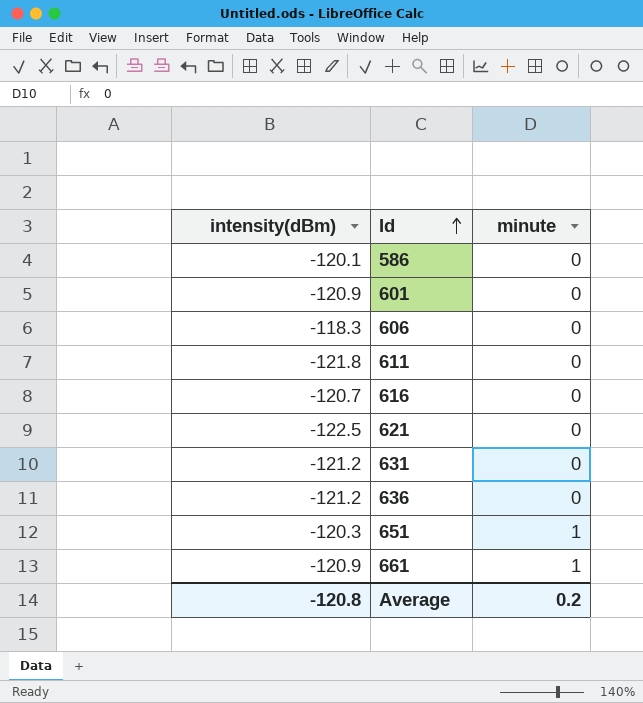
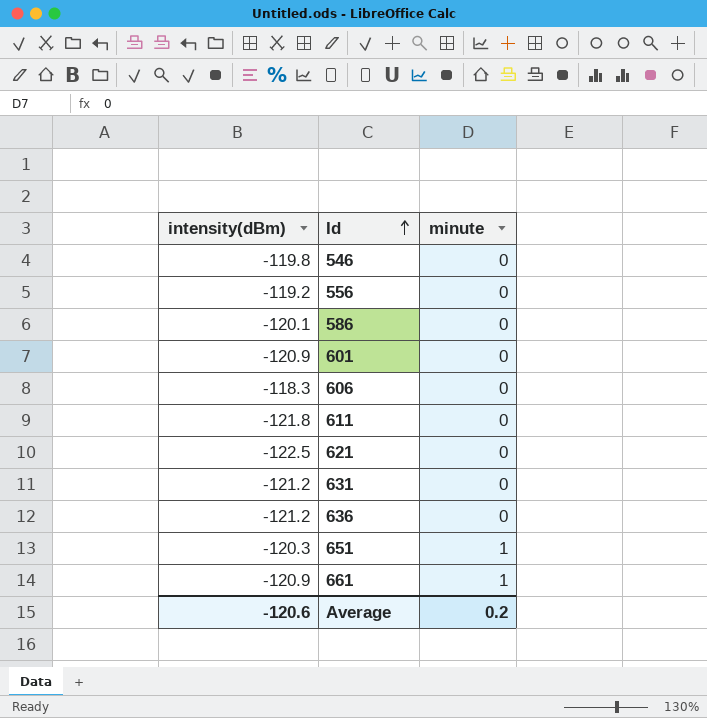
row 616: -120.7 | 0 -> none
row 546: none -> -119.8 | 0
row 556: none -> -119.2 | 0
Average | intensity(dBm): -120.8 -> -120.6

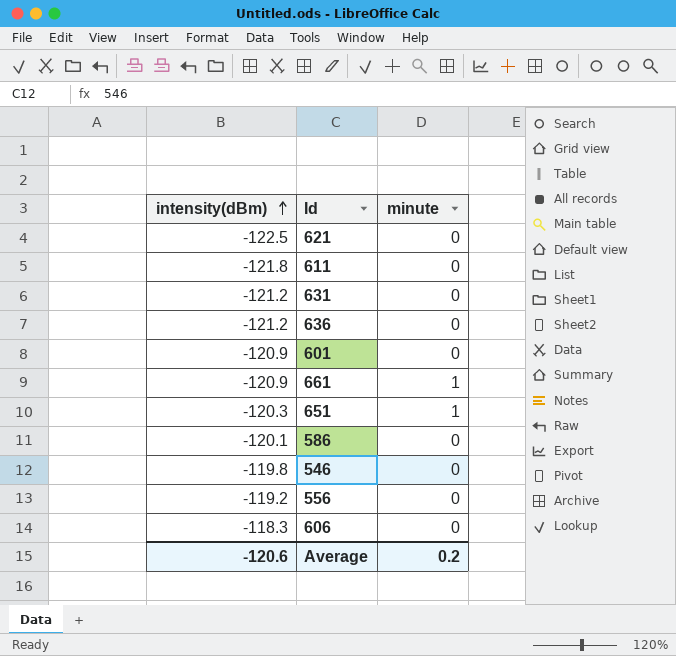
row order: Id ascending -> intensity(dBm) ascending

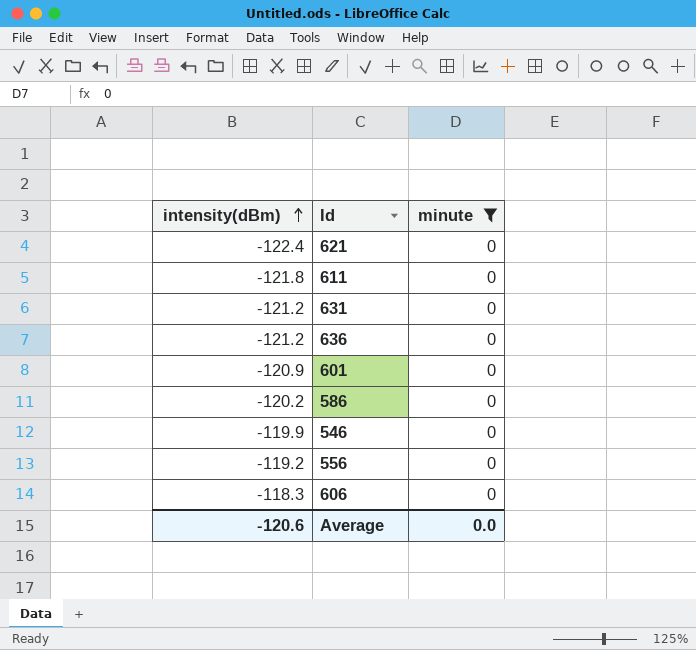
filter: none -> minute = 0
621 | intensity(dBm): -122.5 -> -122.4
586 | intensity(dBm): -120.1 -> -120.2
546 | intensity(dBm): -119.8 -> -119.9
Average | minute: 0.2 -> 0.0

